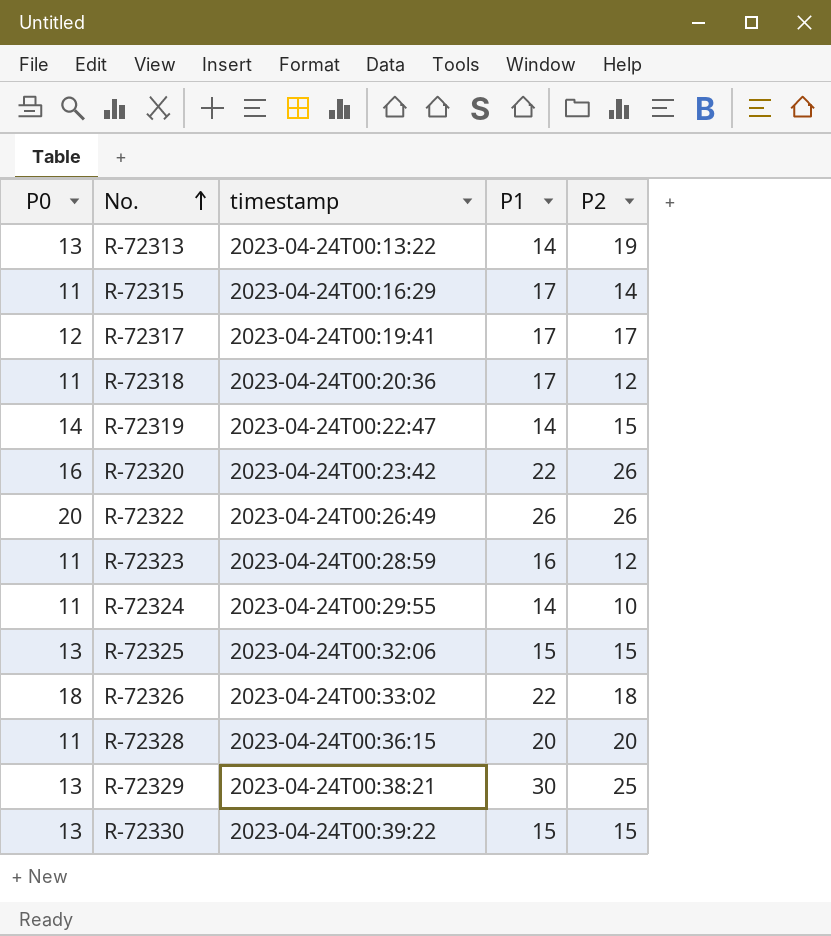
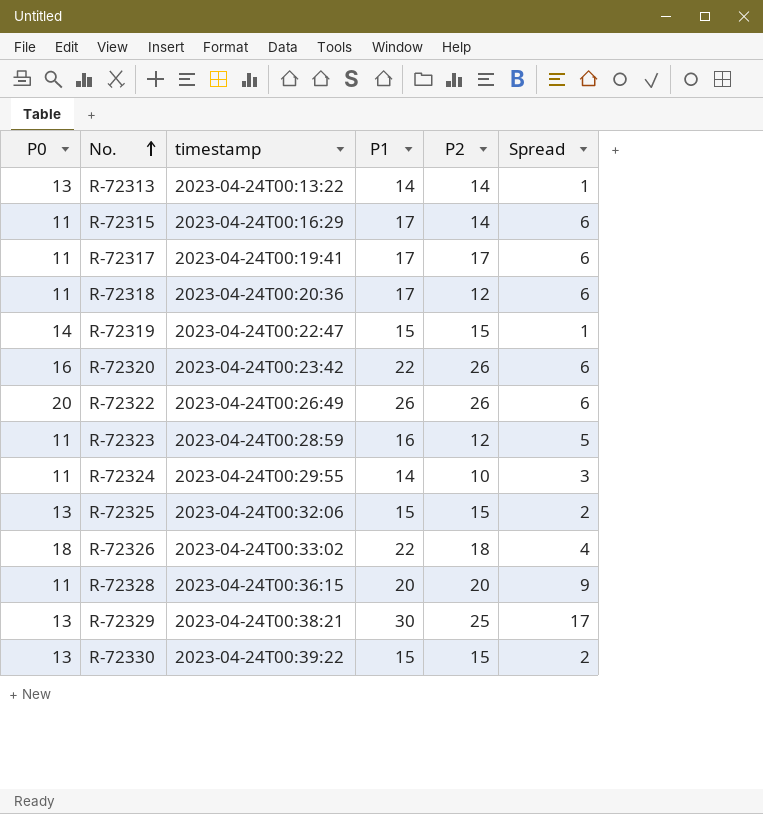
column Spread | formula: none -> [P1] - [P0]
R-72313 | P2: 19 -> 14
R-72317 | P0: 12 -> 11
R-72319 | P1: 14 -> 15

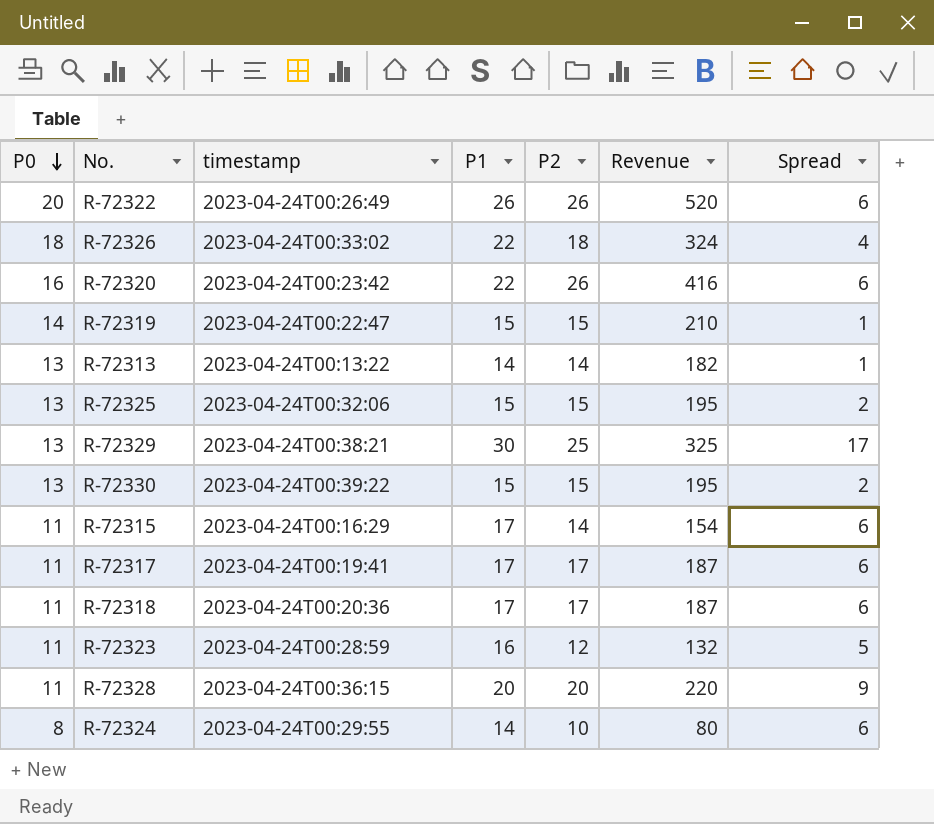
row order: No. ascending -> P0 descending
column Revenue | formula: none -> [P0] * [P2]
R-72318 | P2: 12 -> 17
R-72324 | P0: 11 -> 8
R-72324 | Spread: 3 -> 6

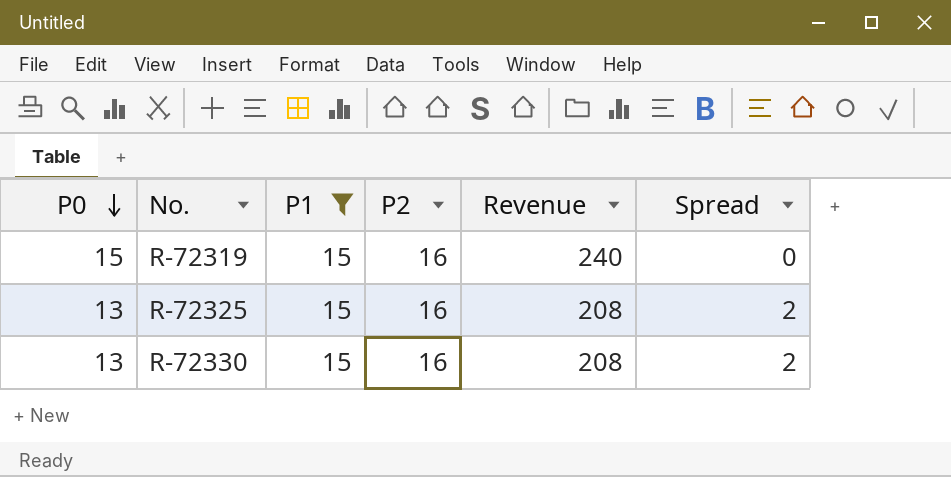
filter: none -> P1 = 15
column timestamp | position: 3 -> none
R-72319 | P0: 14 -> 15
R-72319 | P2: 15 -> 16
R-72319 | Revenue: 210 -> 240
R-72319 | Spread: 1 -> 0
R-72325 | P2: 15 -> 16
R-72325 | Revenue: 195 -> 208
R-72330 | P2: 15 -> 16
R-72330 | Revenue: 195 -> 208

